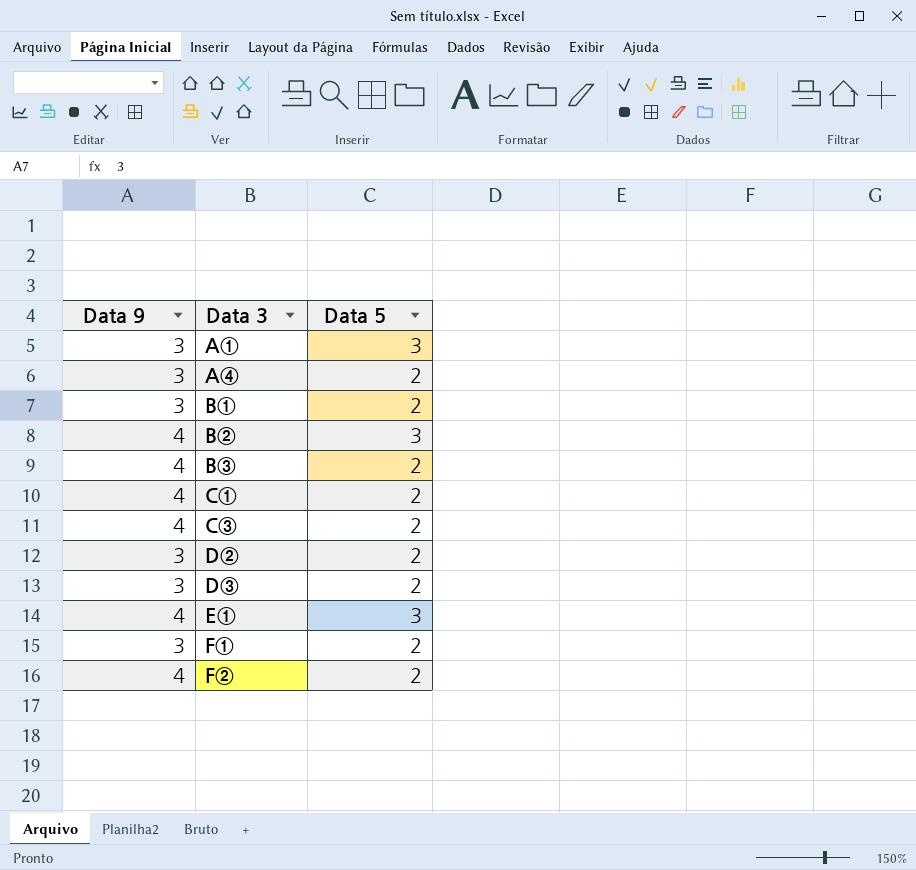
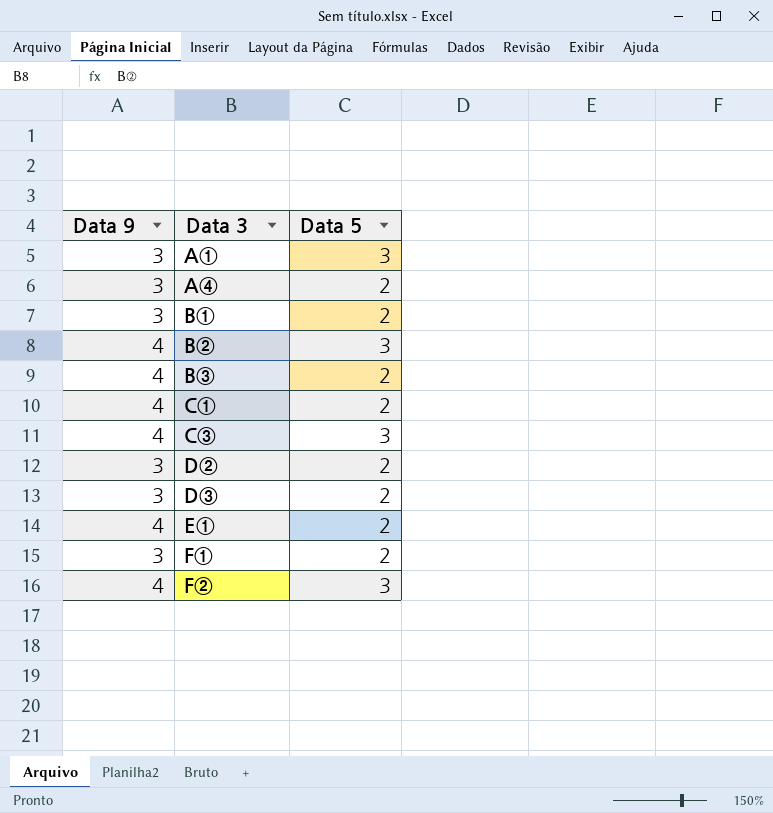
C③ | Data 5: 2 -> 3
E① | Data 5: 3 -> 2
F② | Data 5: 2 -> 3

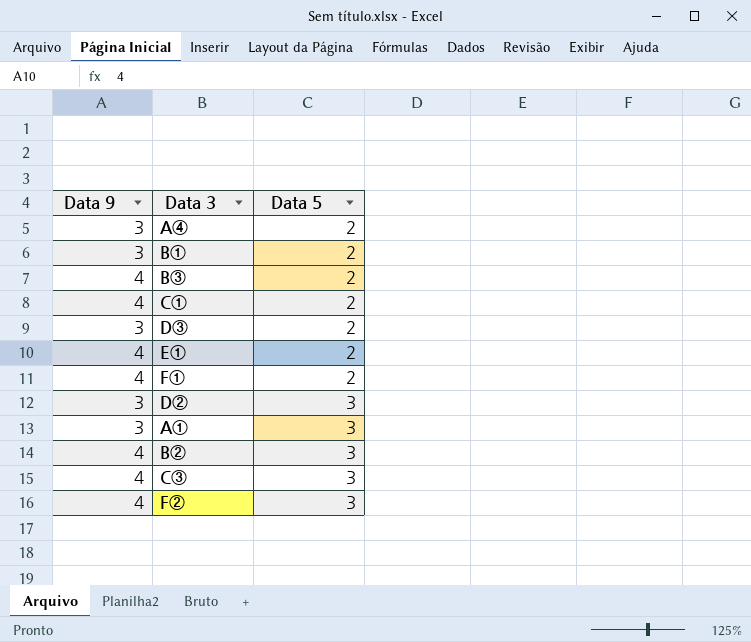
row order: Data 3 ascending -> Data 5 ascending
F① | Data 9: 3 -> 4
D② | Data 5: 2 -> 3

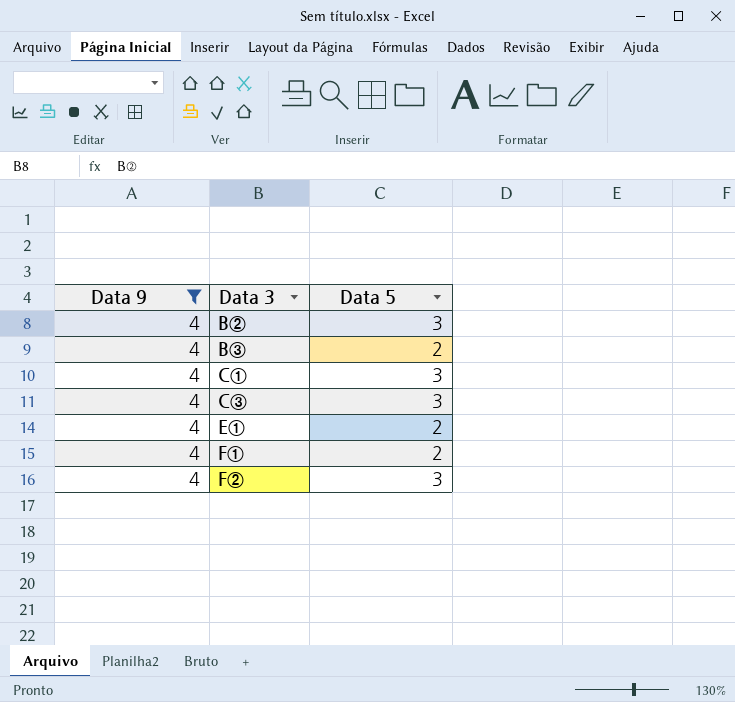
filter: none -> Data 9 = 4
row order: Data 5 ascending -> Data 3 ascending
C① | Data 5: 2 -> 3

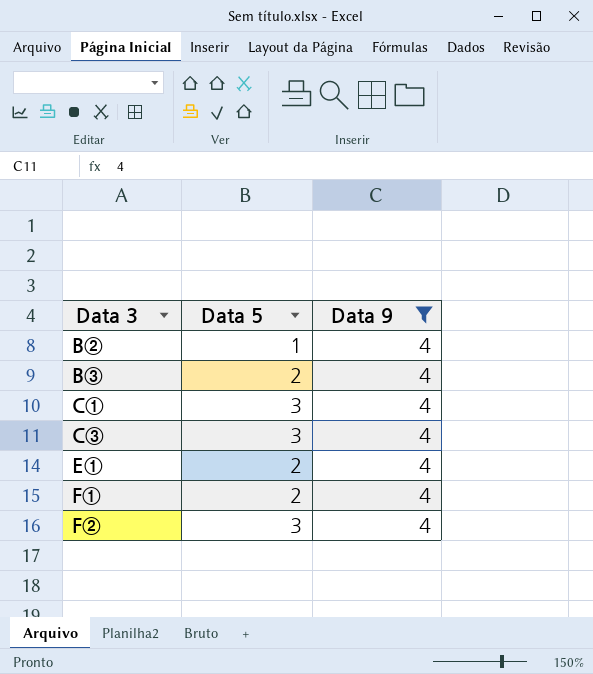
column Data 9 | position: 1 -> 3
B② | Data 5: 3 -> 1

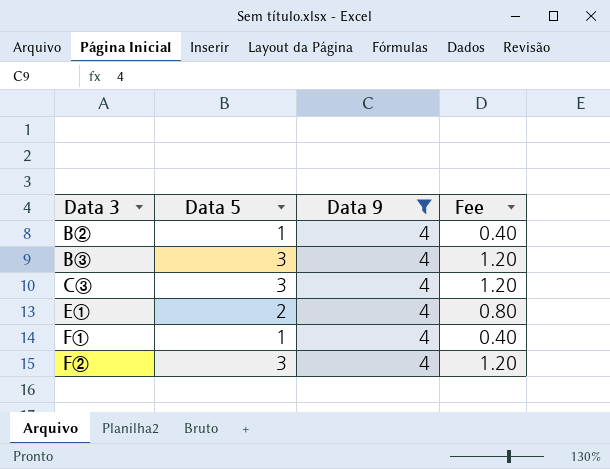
column Fee | formula: none -> [Data 5] * 0.4
row C①: 3 | 4 -> none
B③ | Data 5: 2 -> 3
F① | Data 5: 2 -> 1

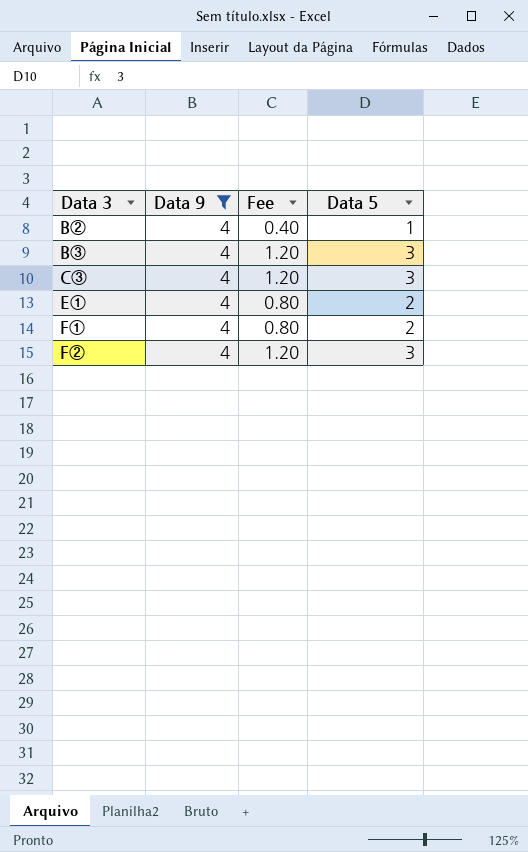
column Data 5 | position: 2 -> 4
F① | Fee: 0.40 -> 0.80
F① | Data 5: 1 -> 2

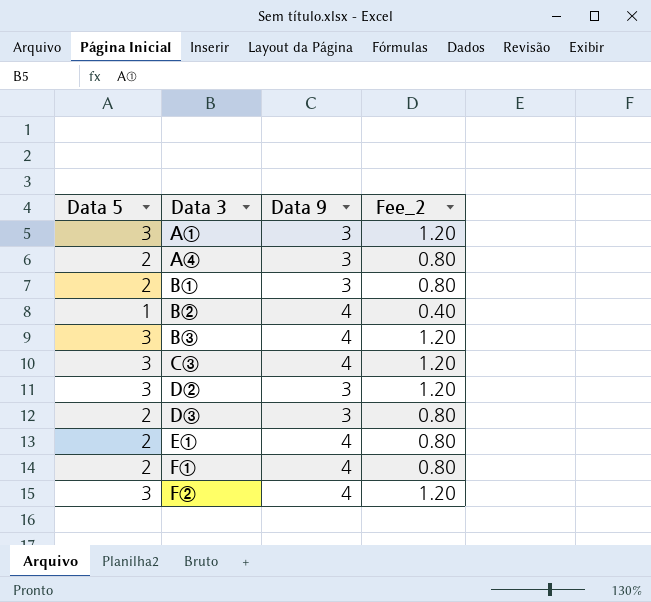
filter: Data 9 = 4 -> none
column Data 5 | position: 4 -> 1
column name: Fee -> Fee_2

